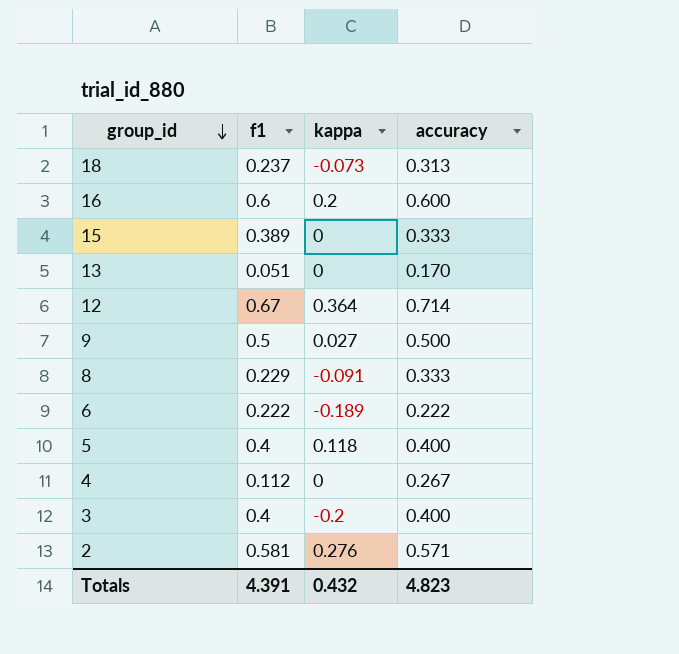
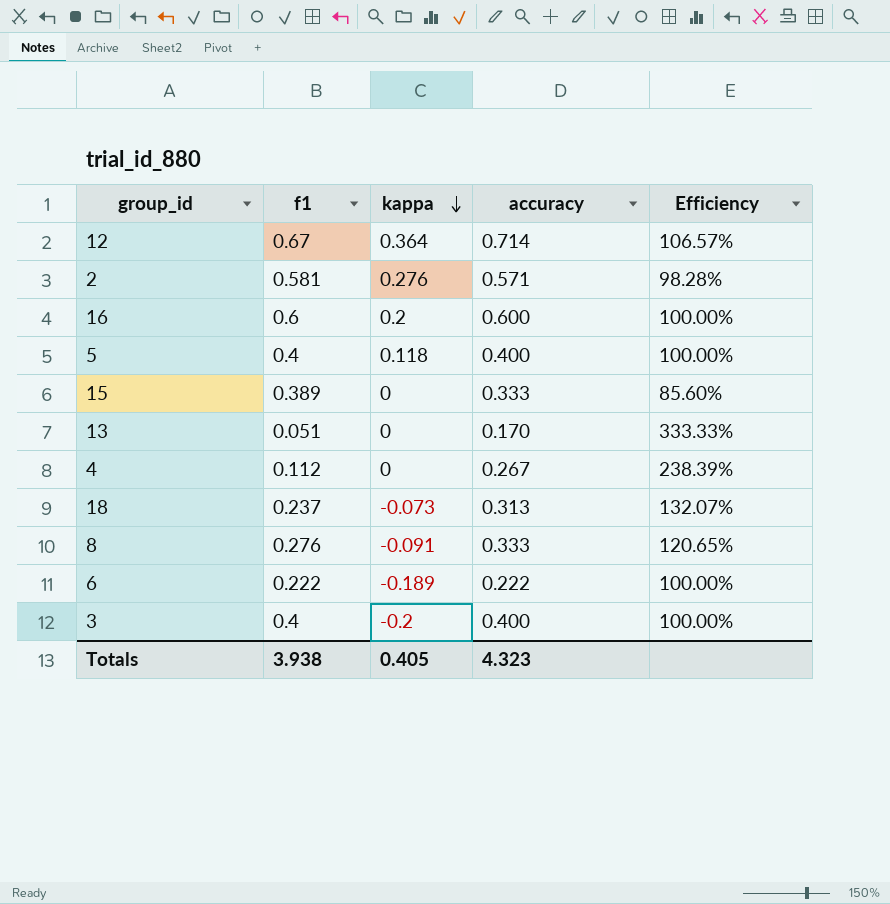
row order: group_id descending -> kappa descending
column Efficiency | formula: none -> [accuracy] / [f1]
row 9: 0.5 | 0.027 | 0.500 -> none
8 | f1: 0.229 -> 0.276
Totals | f1: 4.391 -> 3.938
Totals | kappa: 0.432 -> 0.405
Totals | accuracy: 4.823 -> 4.323

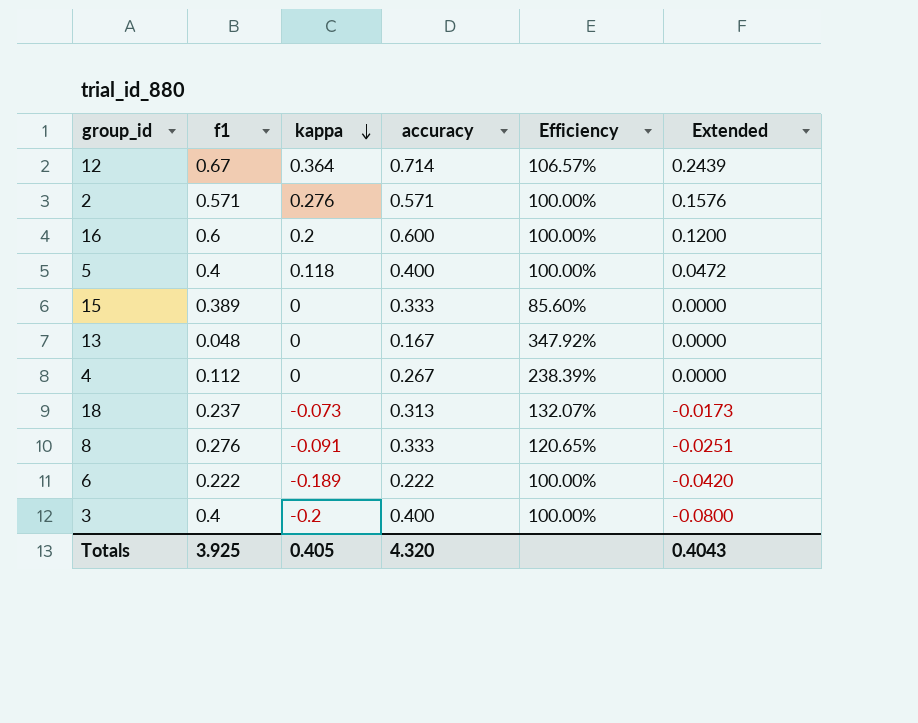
column Extended | formula: none -> [f1] * [kappa]
2 | f1: 0.581 -> 0.571
2 | Efficiency: 98.28% -> 100.00%
13 | f1: 0.051 -> 0.048
13 | accuracy: 0.170 -> 0.167
13 | Efficiency: 333.33% -> 347.92%
Totals | f1: 3.938 -> 3.925
Totals | accuracy: 4.323 -> 4.320

